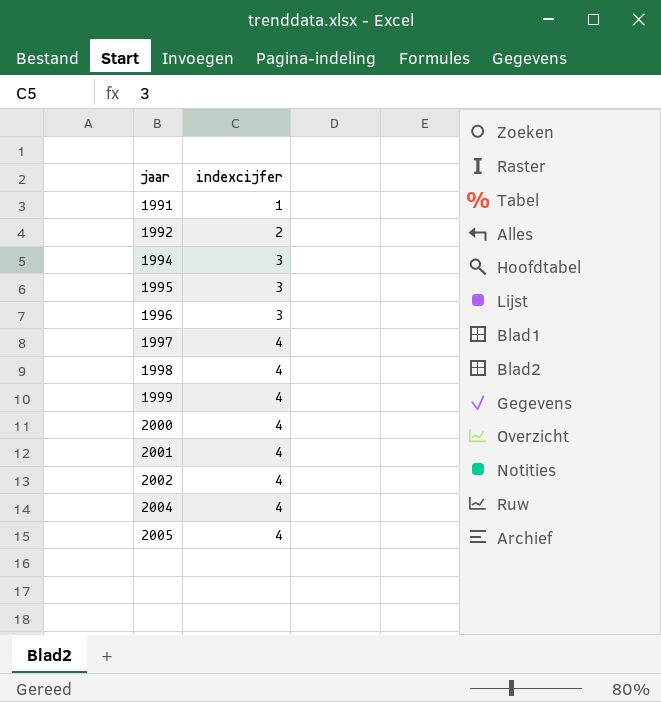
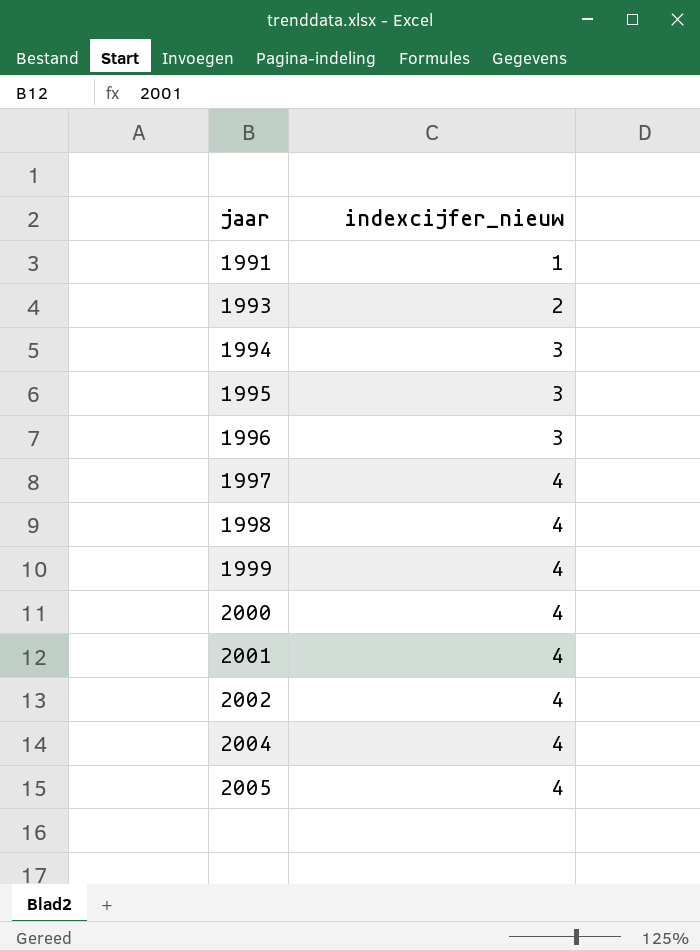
column name: indexcijfer -> indexcijfer_nieuw
row 1992: 2 -> none
row 1993: none -> 2

